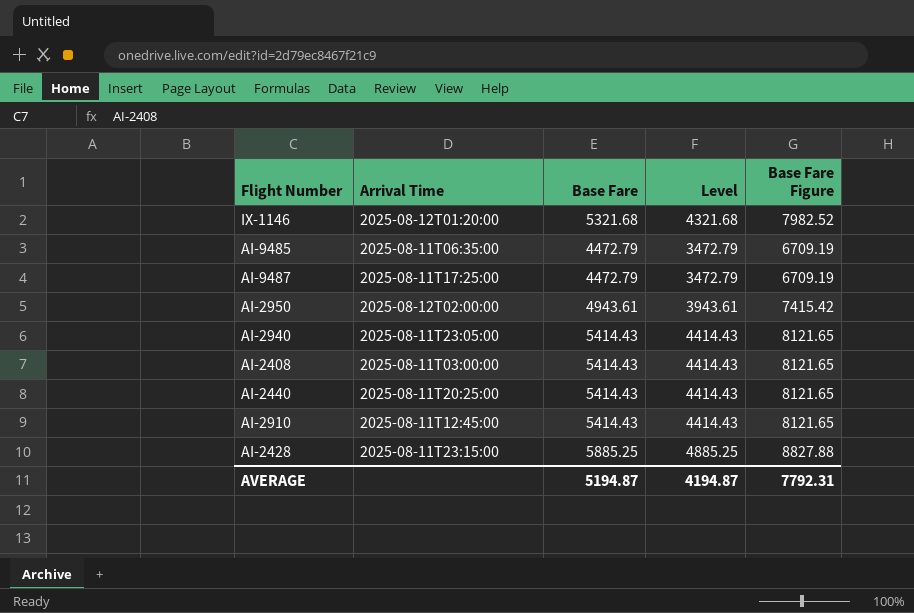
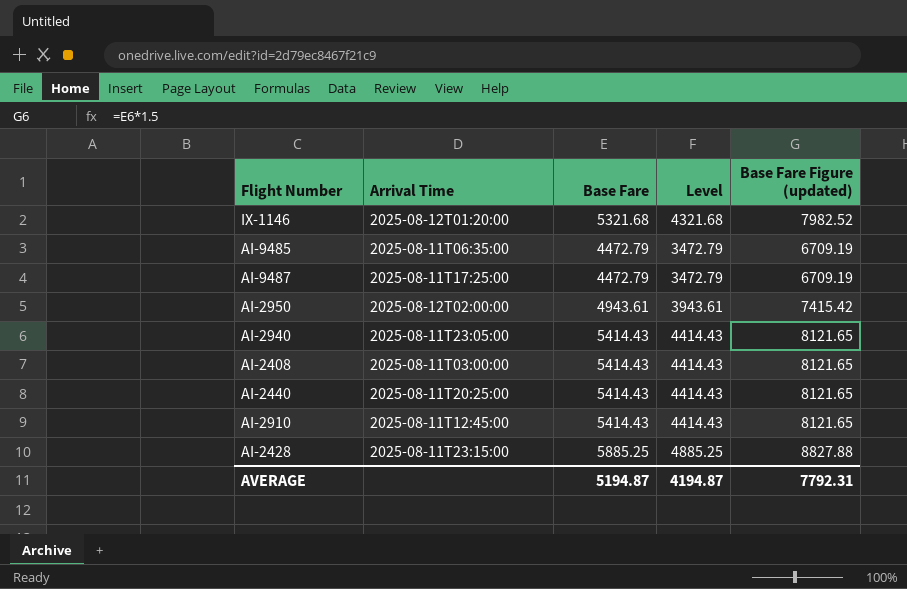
column name: Base Fare Figure -> Base Fare Figure (updated)

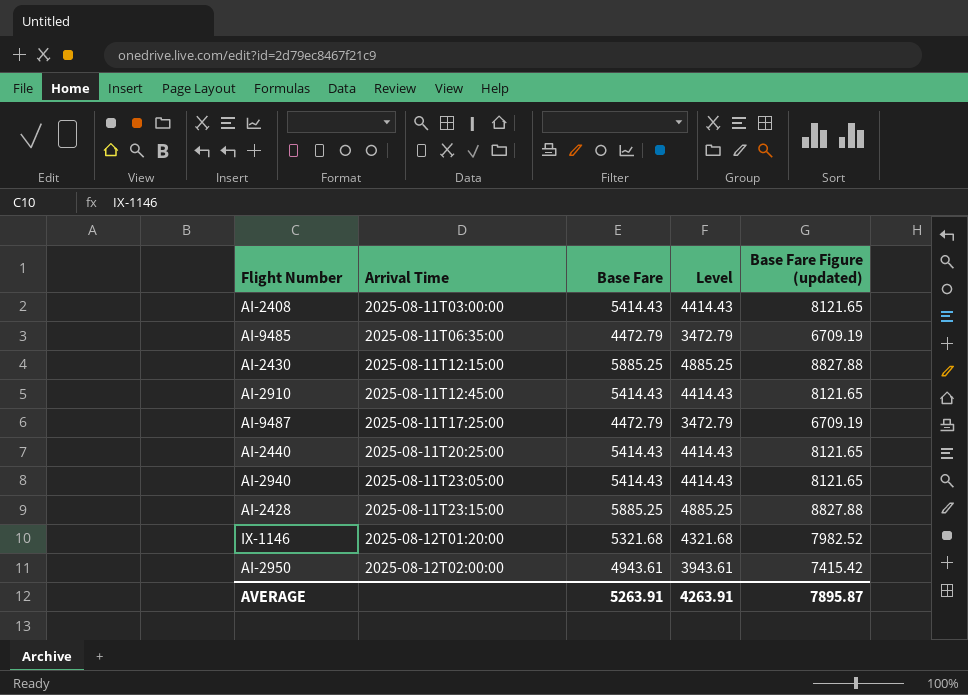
row order: none -> Arrival Time ascending
row AI-2430: none -> 2025-08-11T12:15:00 | 5885.25 | 4885.25 | 8827.88
AVERAGE | Base Fare: 5194.87 -> 5263.91
AVERAGE | Level: 4194.87 -> 4263.91
AVERAGE | Base Fare Figure (updated): 7792.31 -> 7895.87

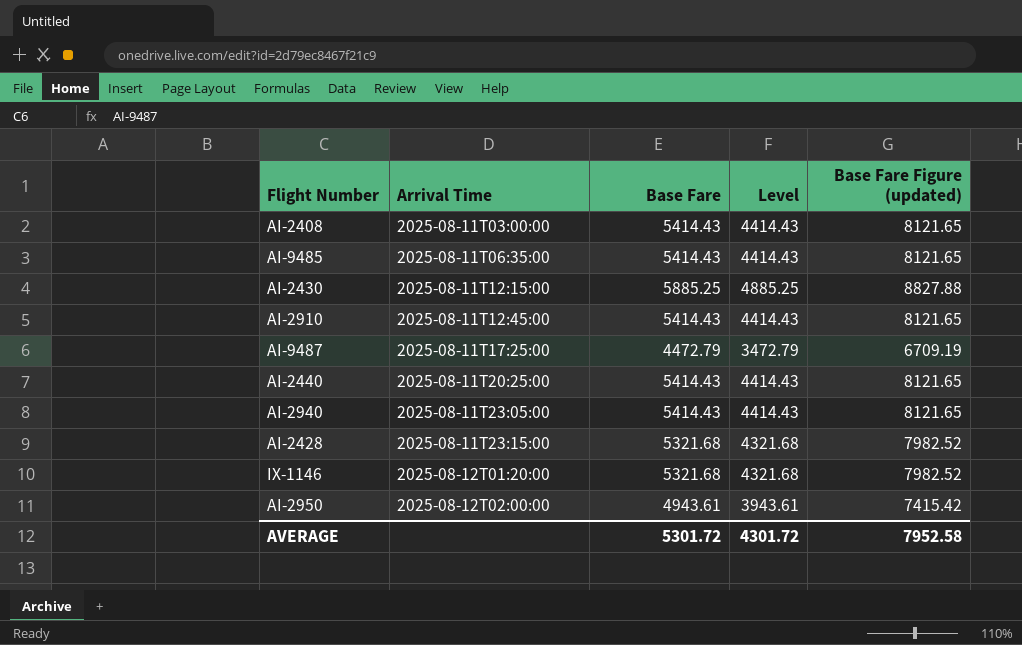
AI-9485 | Base Fare: 4472.79 -> 5414.43
AI-9485 | Level: 3472.79 -> 4414.43
AI-9485 | Base Fare Figure (updated): 6709.19 -> 8121.65
AI-2428 | Base Fare: 5885.25 -> 5321.68
AI-2428 | Level: 4885.25 -> 4321.68
AI-2428 | Base Fare Figure (updated): 8827.88 -> 7982.52
AVERAGE | Base Fare: 5263.91 -> 5301.72
AVERAGE | Level: 4263.91 -> 4301.72
AVERAGE | Base Fare Figure (updated): 7895.87 -> 7952.58

